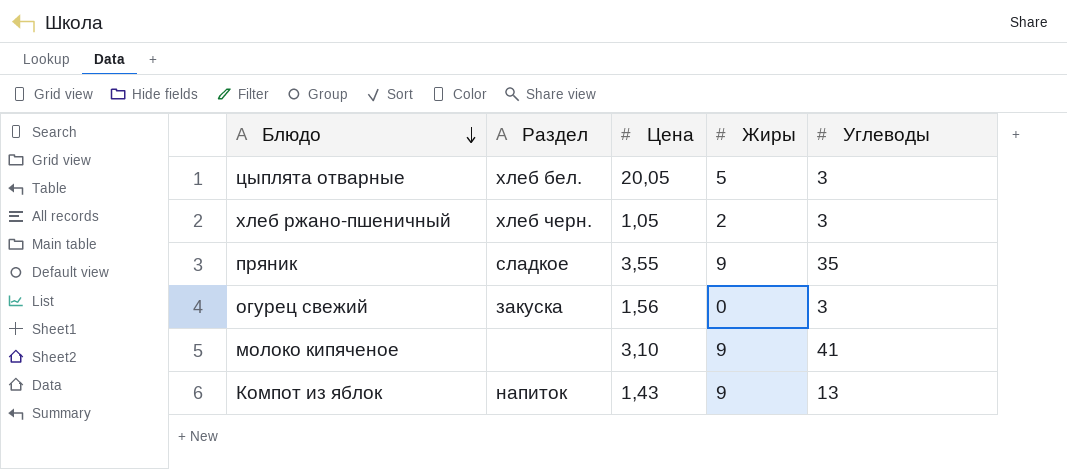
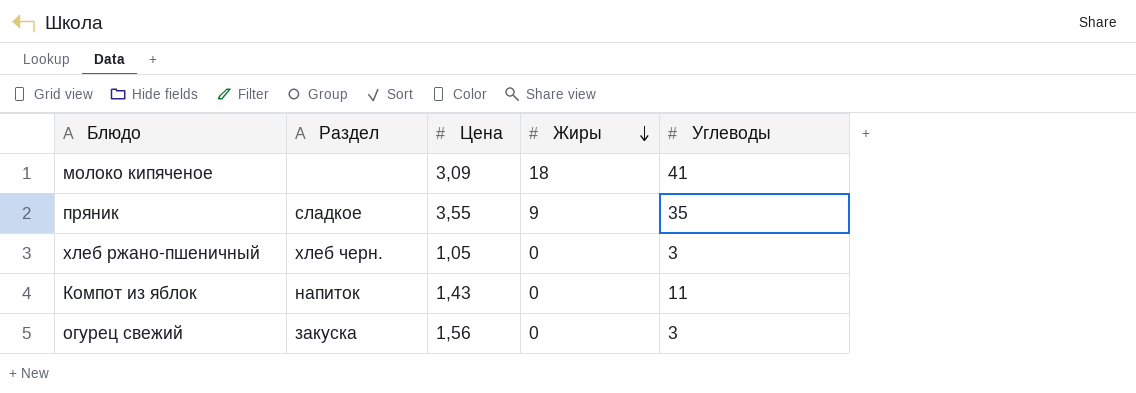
row order: Блюдо descending -> Жиры descending
row цыплята отварные: хлеб бел. | 20,05 | 5 | 3 -> none
молоко кипяченое | Цена: 3,10 -> 3,09
молоко кипяченое | Жиры: 9 -> 18
хлеб ржано-пшеничный | Жиры: 2 -> 0
Компот из яблок | Жиры: 9 -> 0
Компот из яблок | Углеводы: 13 -> 11

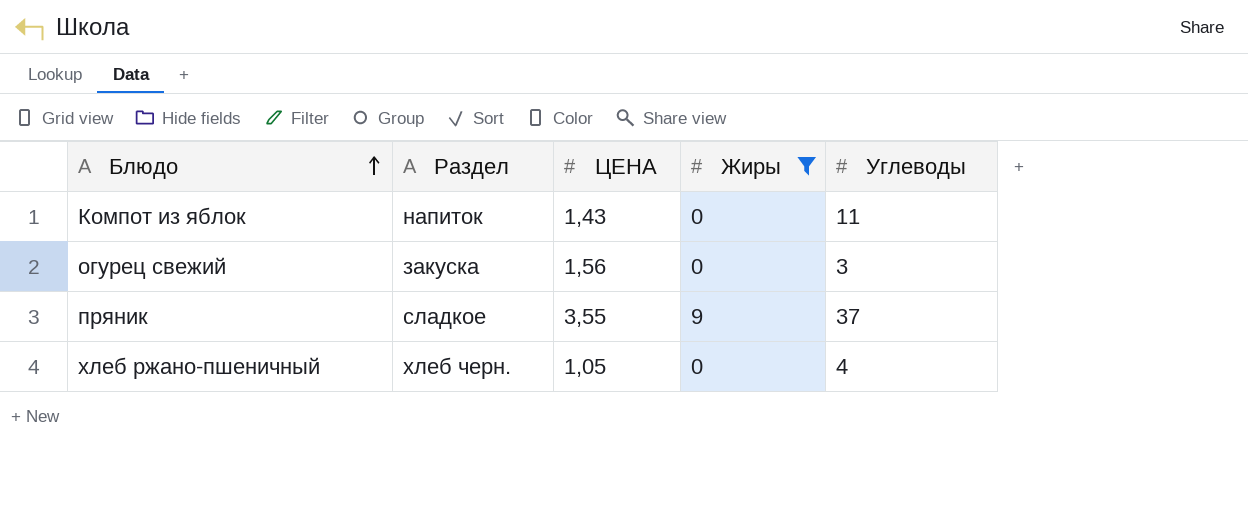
filter: none -> Жиры != 18
row order: Жиры descending -> Блюдо ascending
column name: Цена -> ЦЕНА
пряник | Углеводы: 35 -> 37
хлеб ржано-пшеничный | Углеводы: 3 -> 4

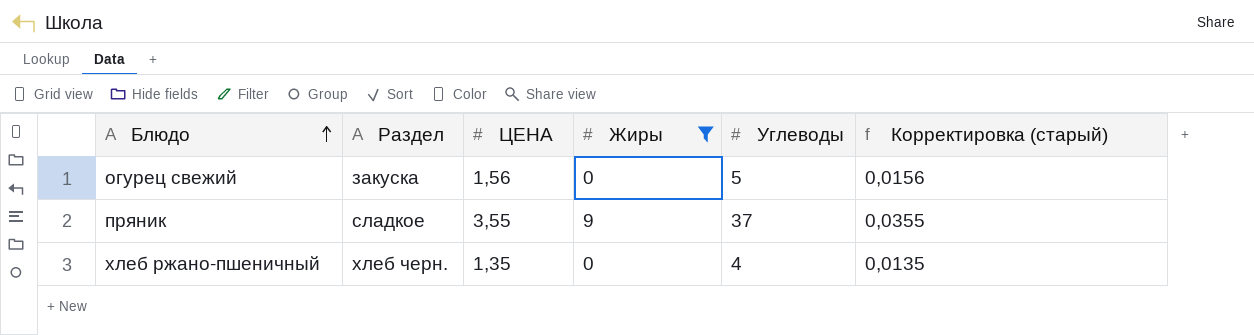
column Корректировка (старый) | formula: none -> [ЦЕНА] * 0,01
row Компот из яблок: напиток | 1,43 | 0 | 11 -> none
огурец свежий | Углеводы: 3 -> 5
хлеб ржано-пшеничный | ЦЕНА: 1,05 -> 1,35

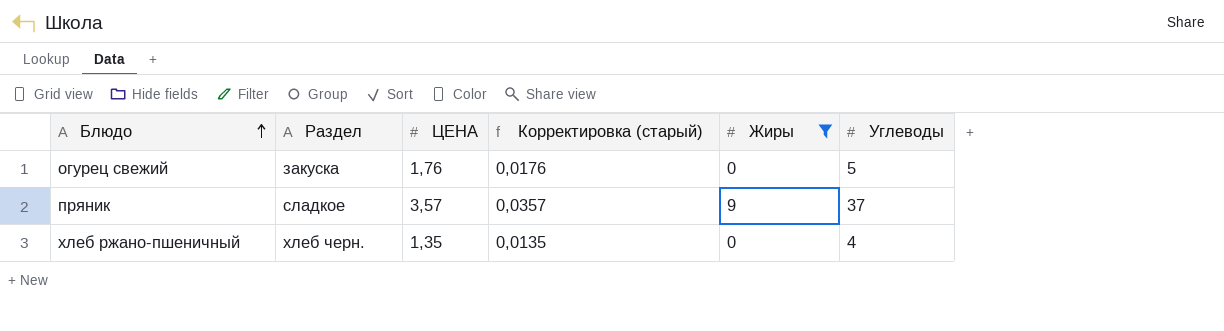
column Корректировка (старый) | position: 6 -> 4
огурец свежий | ЦЕНА: 1,56 -> 1,76
огурец свежий | Корректировка (старый): 0,0156 -> 0,0176
пряник | ЦЕНА: 3,55 -> 3,57
пряник | Корректировка (старый): 0,0355 -> 0,0357

